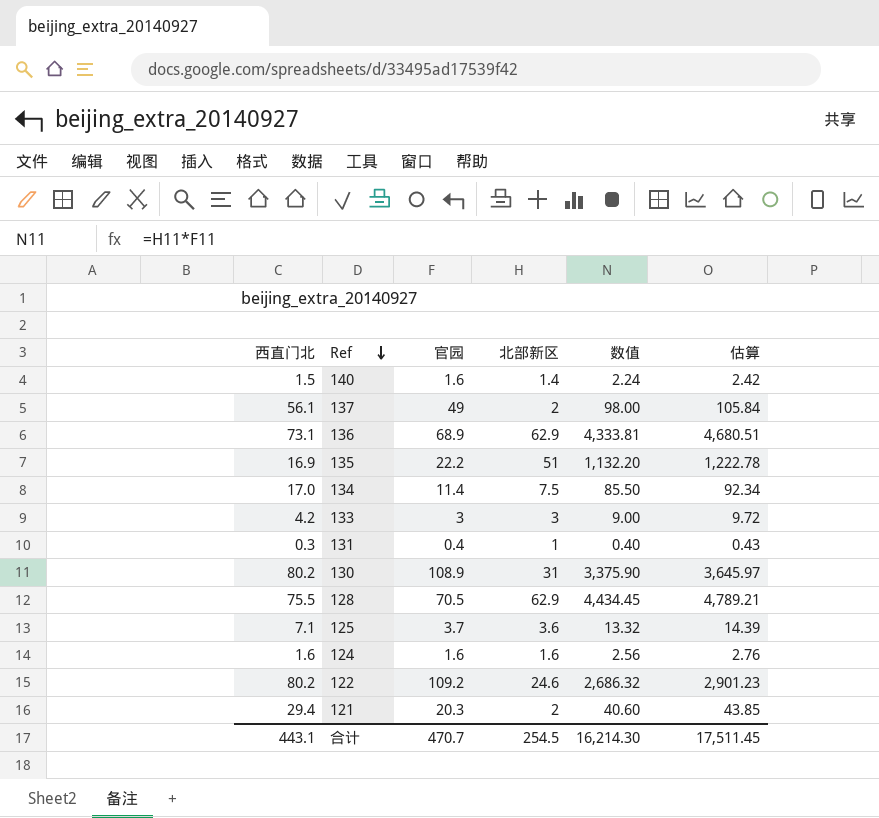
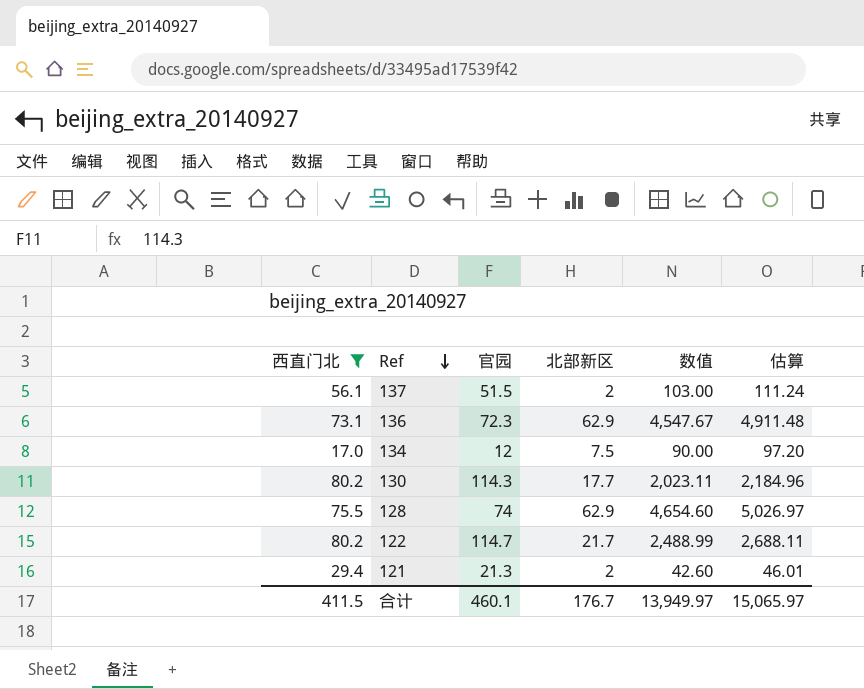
filter: none -> 西直门北 >= 17.0
137 | 官园: 49 -> 51.5
137 | 数值: 98.00 -> 103.00
137 | 估算: 105.84 -> 111.24
136 | 官园: 68.9 -> 72.3
136 | 数值: 4,333.81 -> 4,547.67
136 | 估算: 4,680.51 -> 4,911.48
134 | 官园: 11.4 -> 12
134 | 数值: 85.50 -> 90.00
134 | 估算: 92.34 -> 97.20
130 | 官园: 108.9 -> 114.3
130 | 北部新区: 31 -> 17.7
130 | 数值: 3,375.90 -> 2,023.11
130 | 估算: 3,645.97 -> 2,184.96
128 | 官园: 70.5 -> 74
128 | 数值: 4,434.45 -> 4,654.60
128 | 估算: 4,789.21 -> 5,026.97
122 | 官园: 109.2 -> 114.7
122 | 北部新区: 24.6 -> 21.7
122 | 数值: 2,686.32 -> 2,488.99
122 | 估算: 2,901.23 -> 2,688.11
121 | 官园: 20.3 -> 21.3
121 | 数值: 40.60 -> 42.60
121 | 估算: 43.85 -> 46.01
合计 | 西直门北: 443.1 -> 411.5
合计 | 官园: 470.7 -> 460.1
合计 | 北部新区: 254.5 -> 176.7
合计 | 数值: 16,214.30 -> 13,949.97
合计 | 估算: 17,511.45 -> 15,065.97

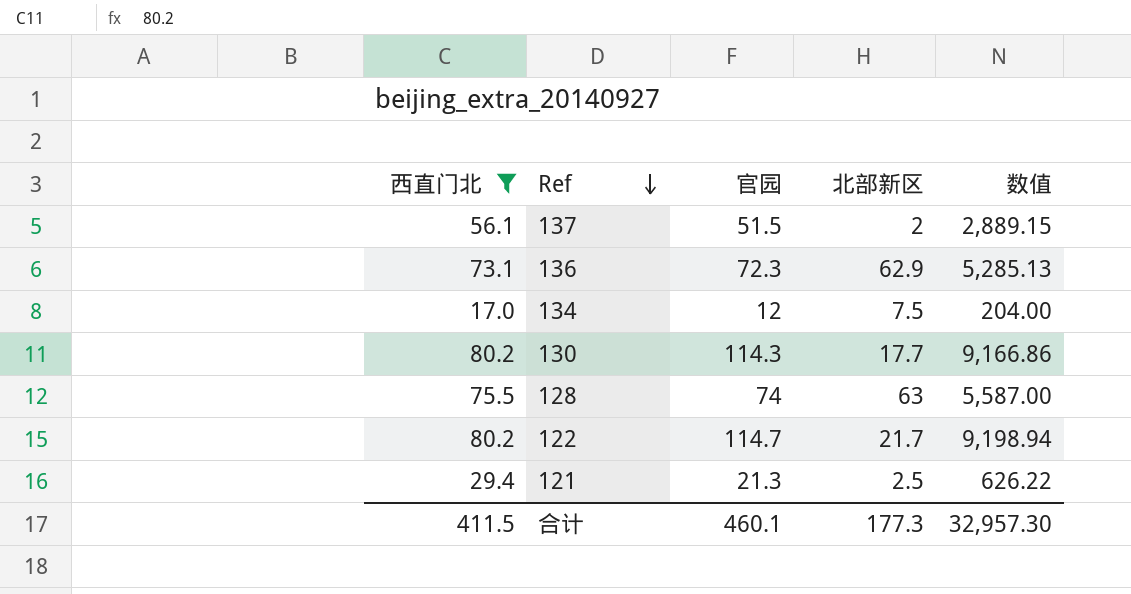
column 估算 | formula: [数值] * 1.08 -> none
column 数值 | formula: [官园] * [北部新区] -> [西直门北] * [官园]
128 | 北部新区: 62.9 -> 63
121 | 北部新区: 2 -> 2.5
合计 | 北部新区: 176.7 -> 177.3
合计 | 数值: 13,949.97 -> 32,957.30

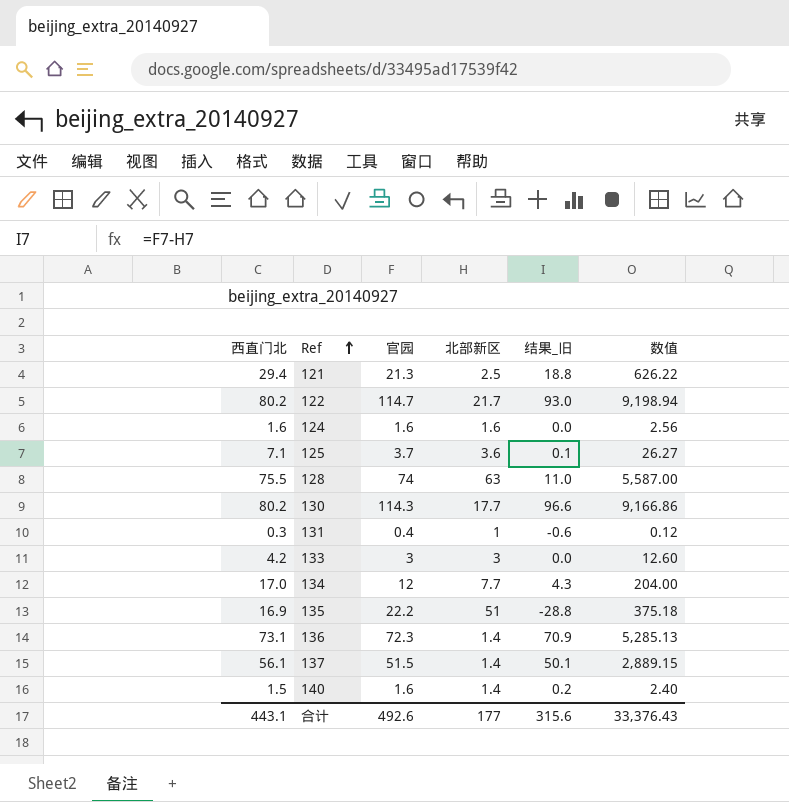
filter: 西直门北 >= 17.0 -> none
row order: Ref descending -> Ref ascending
column 结果_旧 | formula: none -> [官园] - [北部新区]
134 | 北部新区: 7.5 -> 7.7
136 | 北部新区: 62.9 -> 1.4
137 | 北部新区: 2 -> 1.4
合计 | 西直门北: 411.5 -> 443.1
合计 | 官园: 460.1 -> 492.6
合计 | 北部新区: 177.3 -> 177
合计 | 数值: 32,957.30 -> 33,376.43

